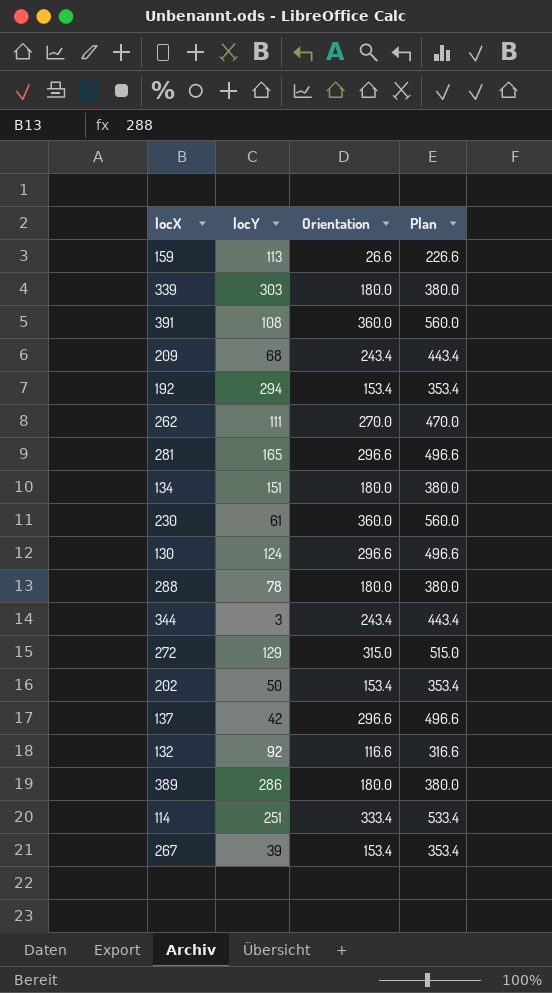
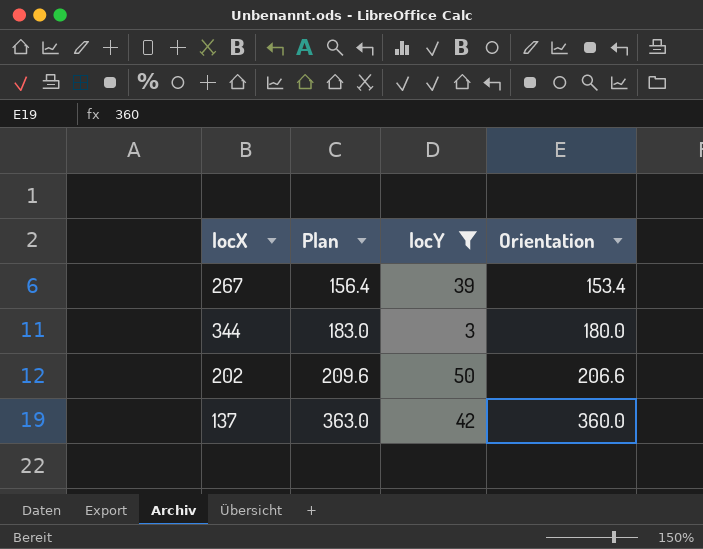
filter: none -> locY <= 50
row order: none -> Plan ascending
column Plan | formula: [Orientation] + 200 -> [Orientation] + 3
column Plan | position: 4 -> 2
344 | Orientation: 243.4 -> 180.0
202 | Orientation: 153.4 -> 206.6
137 | Orientation: 296.6 -> 360.0

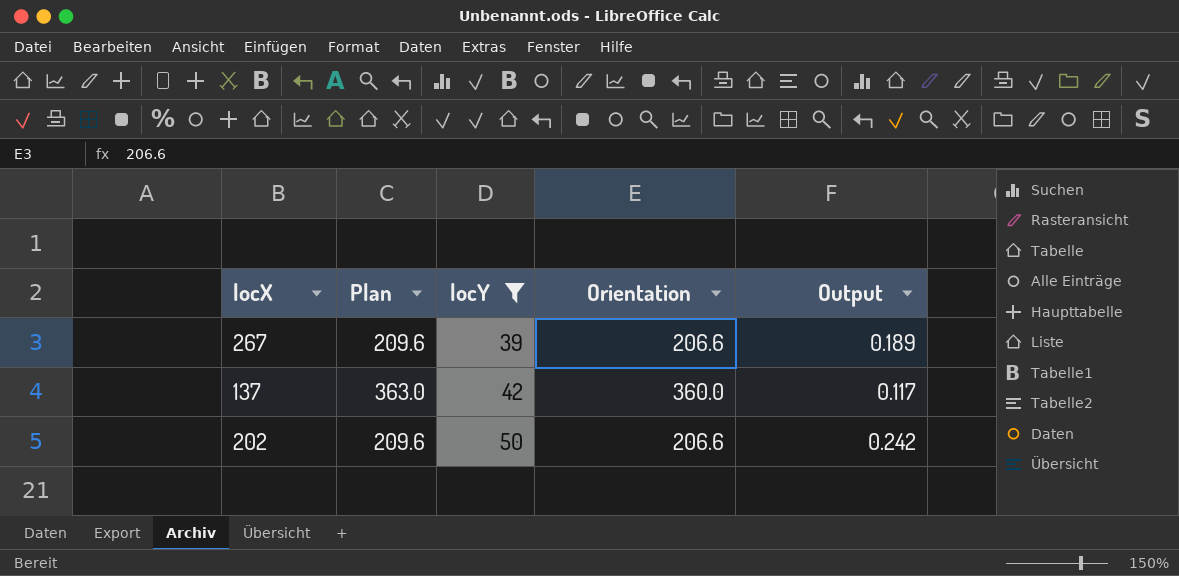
row order: Plan ascending -> locY ascending
column Output | formula: none -> [locY] / [Orientation]
row 344: 183.0 | 3 | 180.0 -> none
267 | Plan: 156.4 -> 209.6
267 | Orientation: 153.4 -> 206.6

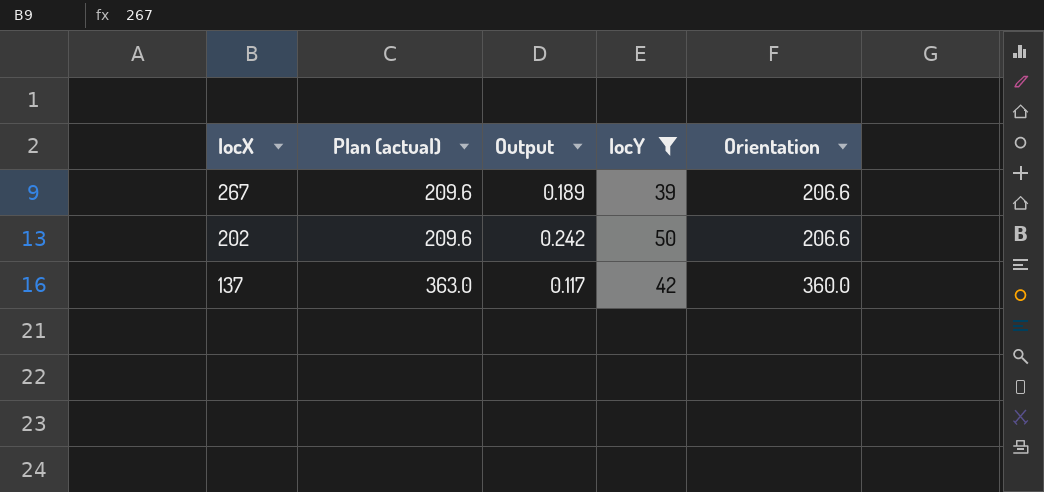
row order: locY ascending -> locX descending
column name: Plan -> Plan (actual)
column Output | position: 5 -> 3

